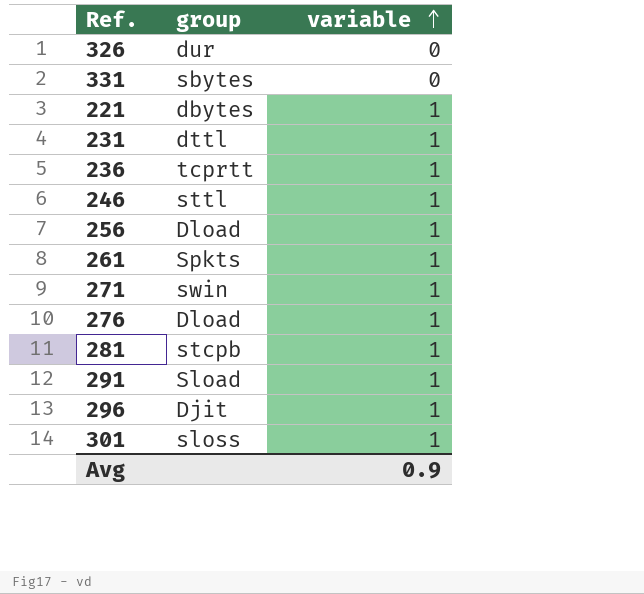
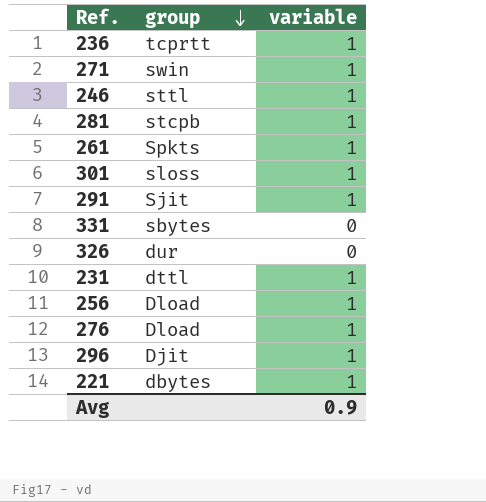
row order: variable ascending -> group descending
291 | group: Sload -> Sjit

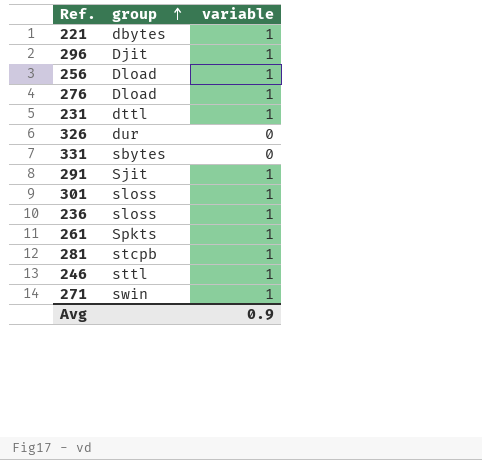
row order: group descending -> group ascending
236 | group: tcprtt -> sloss

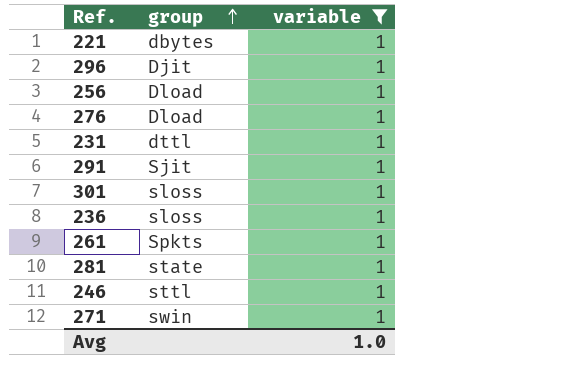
filter: none -> variable = 1
281 | group: stcpb -> state
Avg | variable: 0.9 -> 1.0

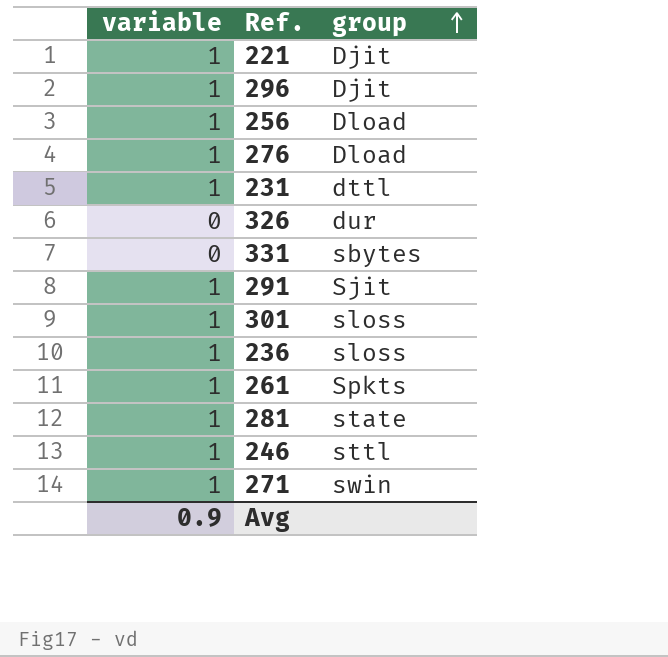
filter: variable = 1 -> none
column variable | position: 3 -> 1
221 | group: dbytes -> Djit
Avg | variable: 1.0 -> 0.9

